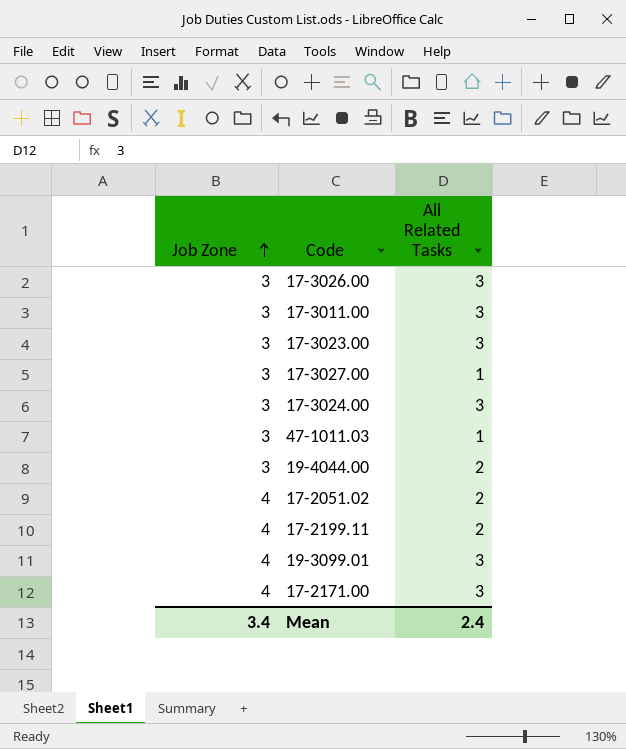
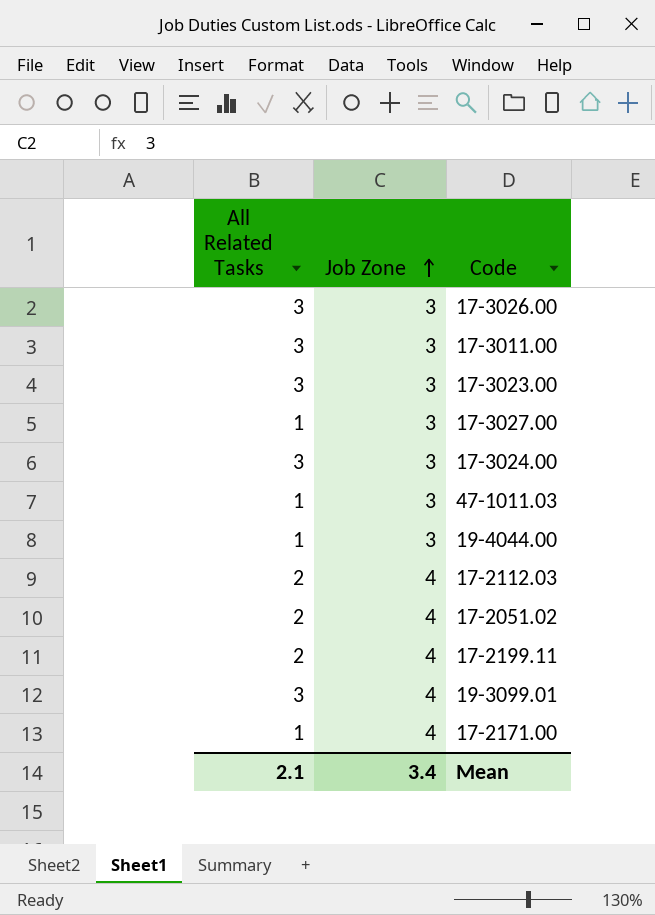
column All Related Tasks | position: 3 -> 1
19-4044.00 | All Related Tasks: 2 -> 1
row 17-2112.03: none -> 2 | 4
17-2171.00 | All Related Tasks: 3 -> 1
Mean | All Related Tasks: 2.4 -> 2.1

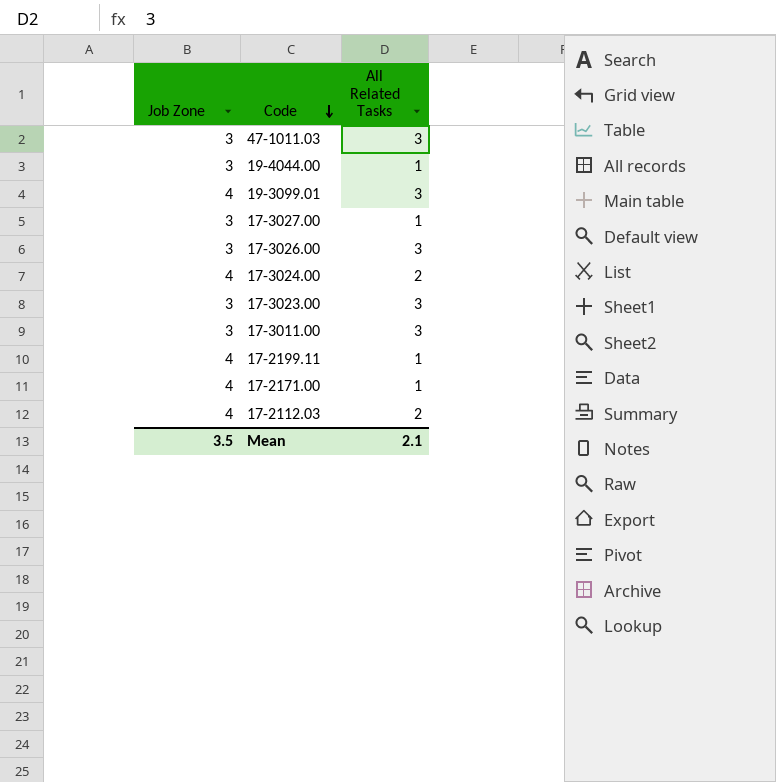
row order: Job Zone ascending -> Code descending
column All Related Tasks | position: 1 -> 3
row 17-2051.02: 2 | 4 -> none
47-1011.03 | All Related Tasks: 1 -> 3
17-3024.00 | Job Zone: 3 -> 4
17-3024.00 | All Related Tasks: 3 -> 2
17-2199.11 | All Related Tasks: 2 -> 1
Mean | Job Zone: 3.4 -> 3.5

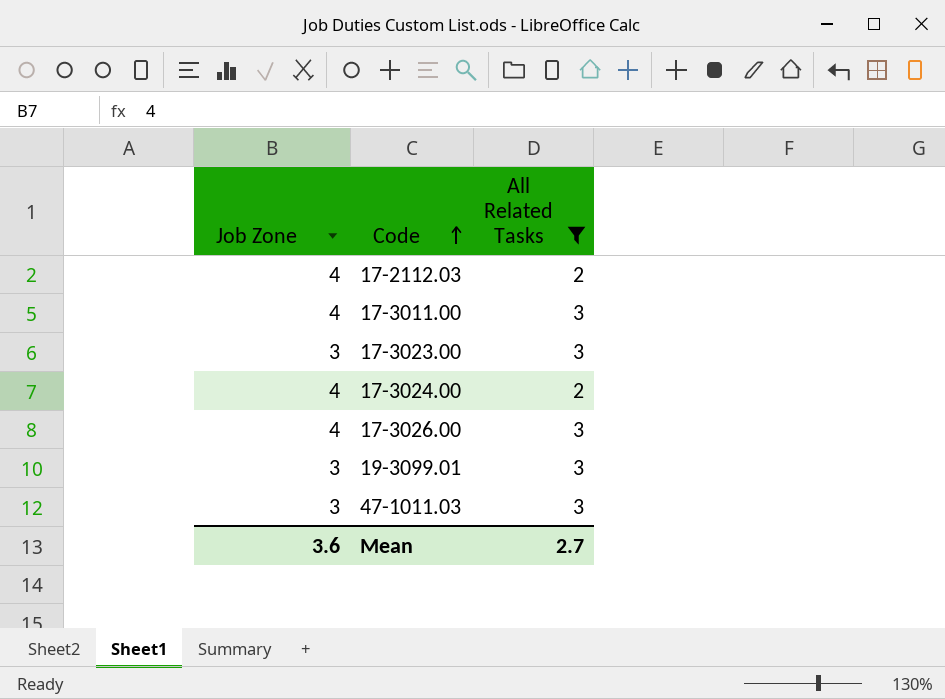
filter: none -> All Related Tasks != 1
row order: Code descending -> Code ascending
17-3011.00 | Job Zone: 3 -> 4
17-3026.00 | Job Zone: 3 -> 4
19-3099.01 | Job Zone: 4 -> 3
Mean | Job Zone: 3.5 -> 3.6
Mean | All Related Tasks: 2.1 -> 2.7

